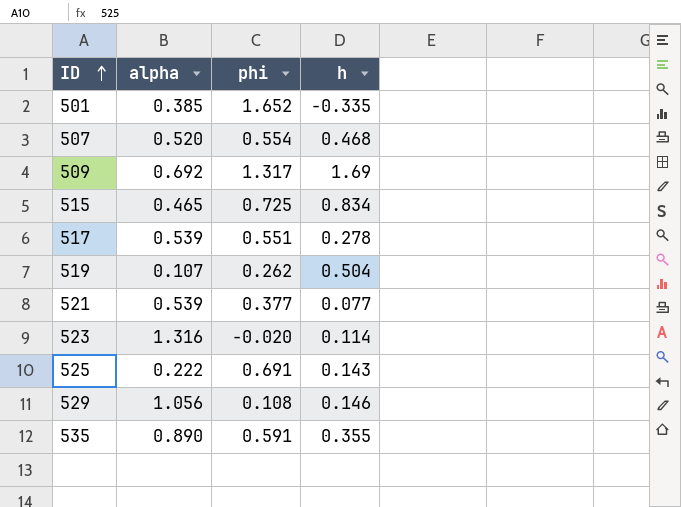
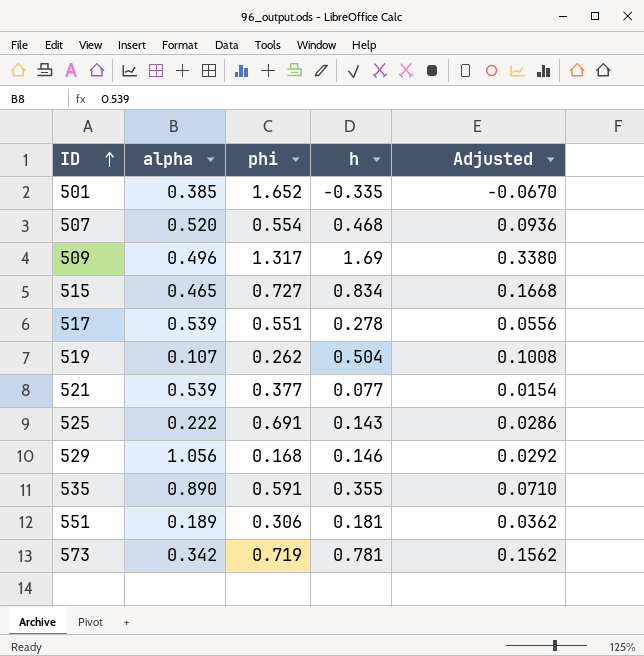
column Adjusted | formula: none -> [h] * 0.2
row 523: 1.316 | -0.020 | 0.114 -> none
509 | alpha: 0.692 -> 0.496
515 | phi: 0.725 -> 0.727
529 | phi: 0.108 -> 0.168
row 551: none -> 0.189 | 0.306 | 0.181 | 0.0362
row 573: none -> 0.342 | 0.719 | 0.781 | 0.1562

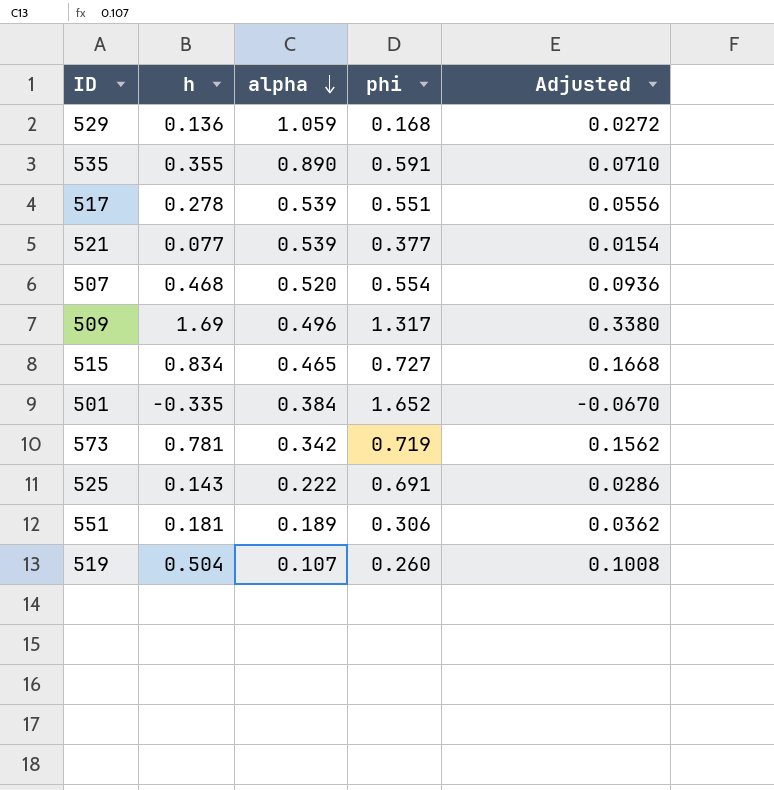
row order: ID ascending -> alpha descending
column h | position: 4 -> 2
529 | h: 0.146 -> 0.136
529 | alpha: 1.056 -> 1.059
529 | Adjusted: 0.0292 -> 0.0272
501 | alpha: 0.385 -> 0.384
519 | phi: 0.262 -> 0.260

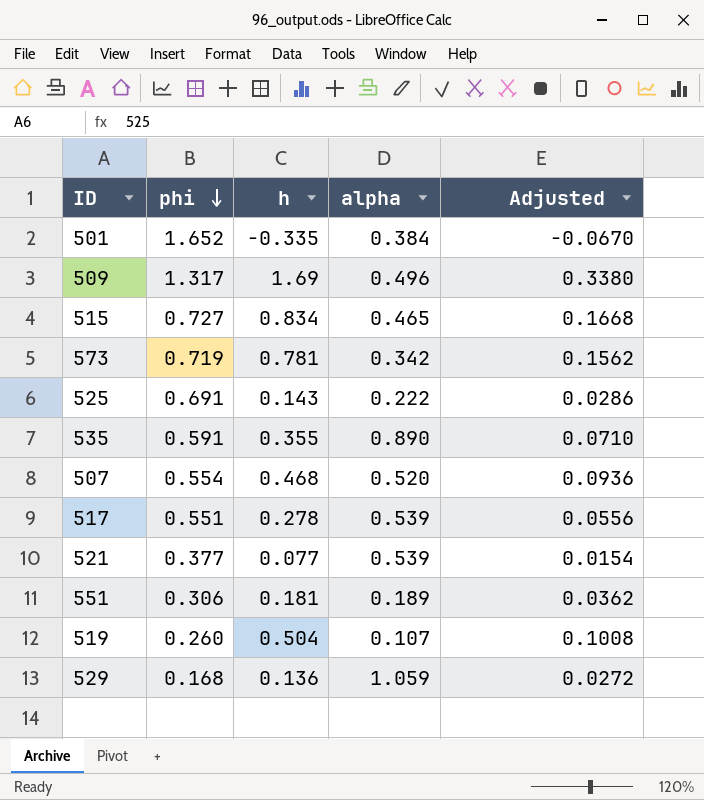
row order: alpha descending -> phi descending
column phi | position: 4 -> 2

